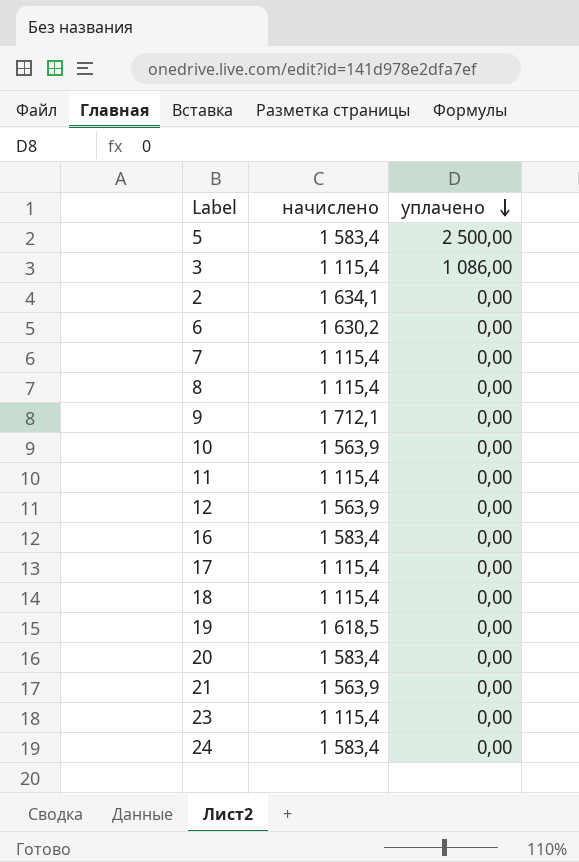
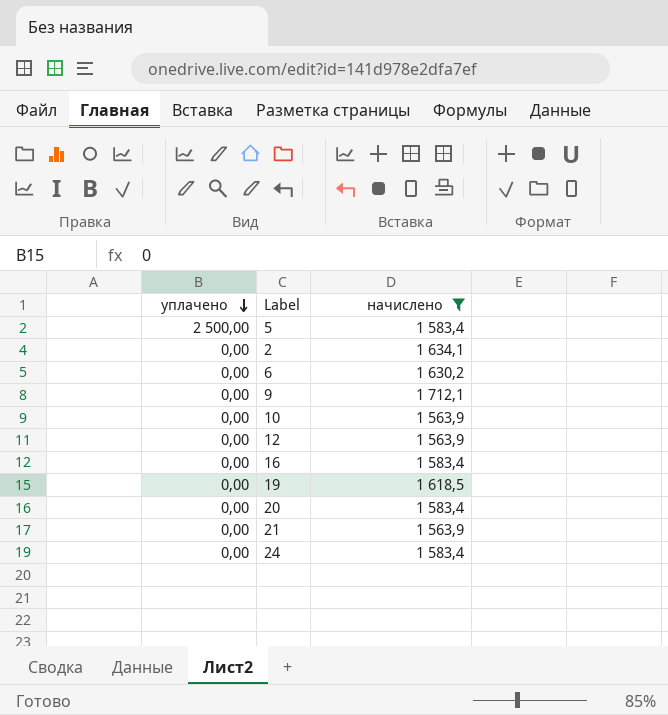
filter: none -> начислено != 1 115,4
column уплачено | position: 3 -> 1

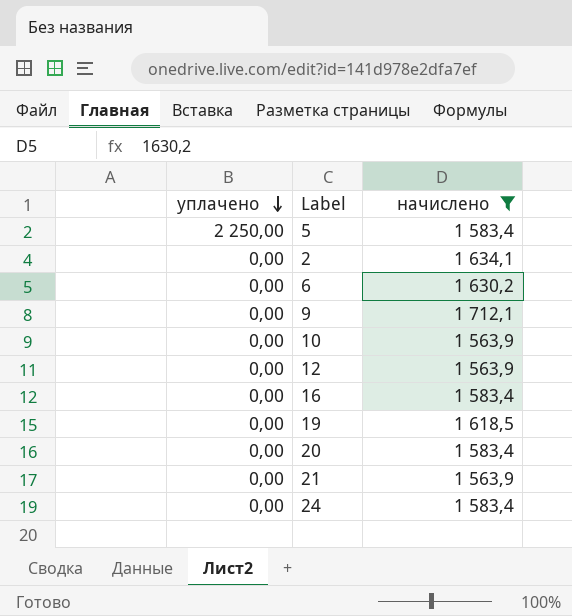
5 | уплачено: 2 500,00 -> 2 250,00

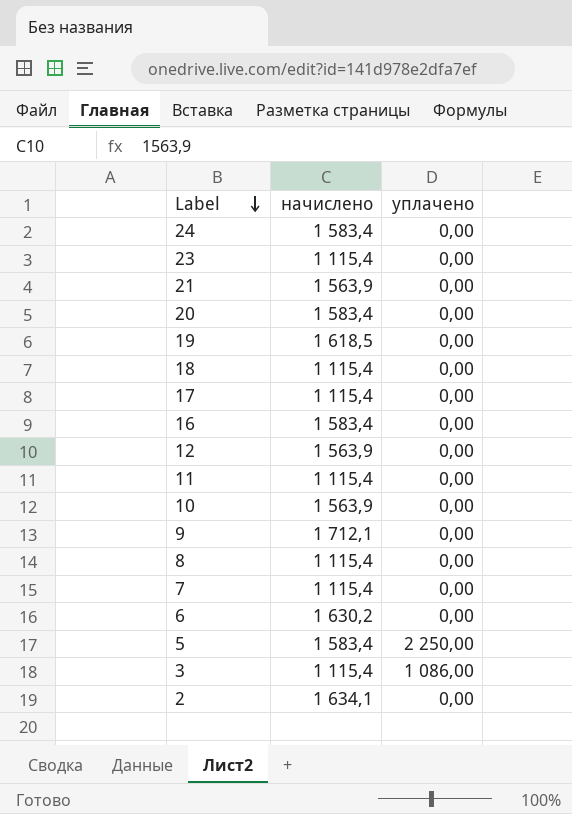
filter: начислено != 1 115,4 -> none
row order: уплачено descending -> Label descending
column уплачено | position: 1 -> 3

